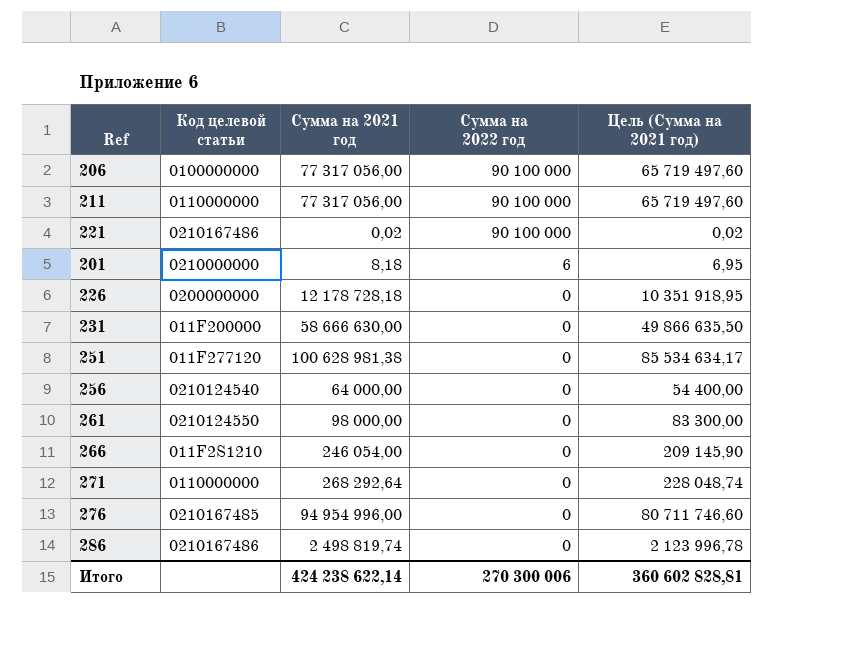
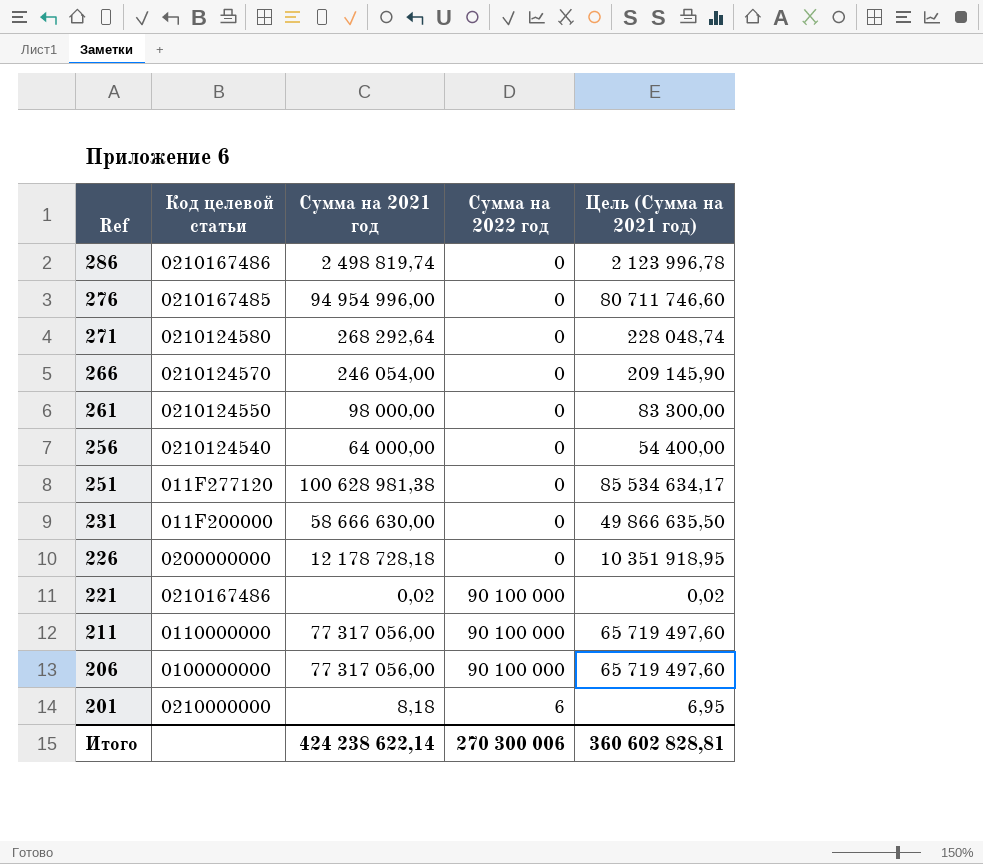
row order: Сумма на 2022 год descending -> Ref descending
271 | Код целевой статьи: 0110000000 -> 0210124580
266 | Код целевой статьи: 011F2S1210 -> 0210124570

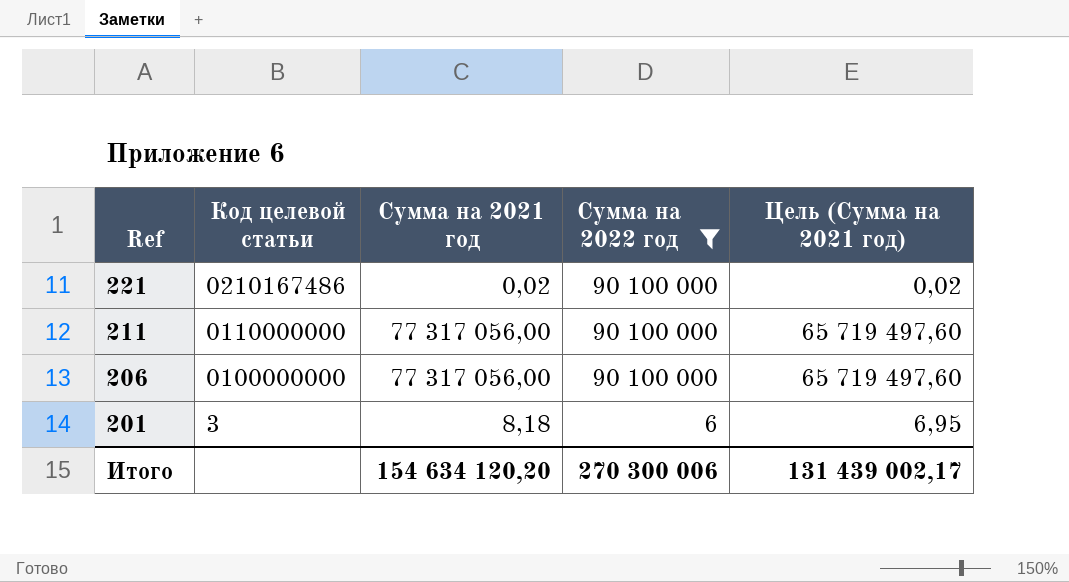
filter: none -> Сумма на 2022 год != 0
201 | Код целевой статьи: 0210000000 -> 3
Итого | Сумма на 2021 год: 424 238 622,14 -> 154 634 120,20
Итого | Цель (Сумма на 2021 год): 360 602 828,81 -> 131 439 002,17

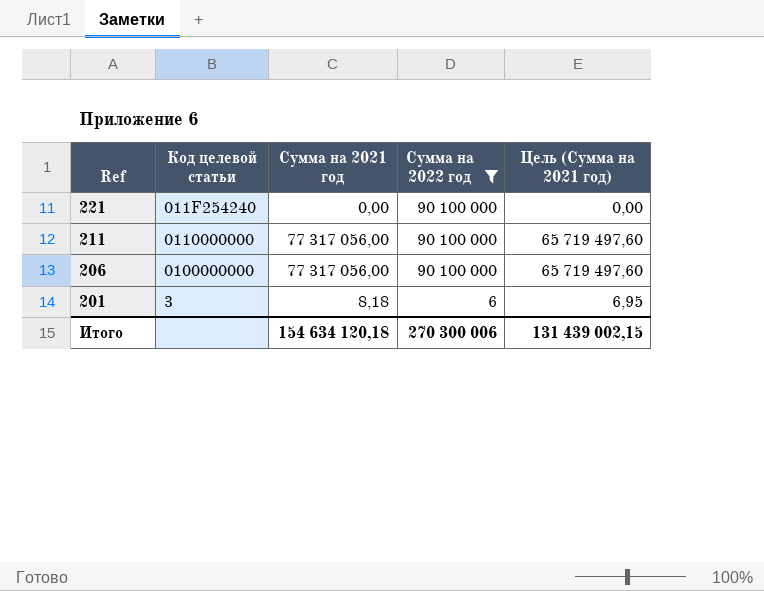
221 | Код целевой статьи: 0210167486 -> 011F254240
221 | Сумма на 2021 год: 0,02 -> 0,00
221 | Цель (Сумма на 2021 год): 0,02 -> 0,00
Итого | Сумма на 2021 год: 154 634 120,20 -> 154 634 120,18
Итого | Цель (Сумма на 2021 год): 131 439 002,17 -> 131 439 002,15

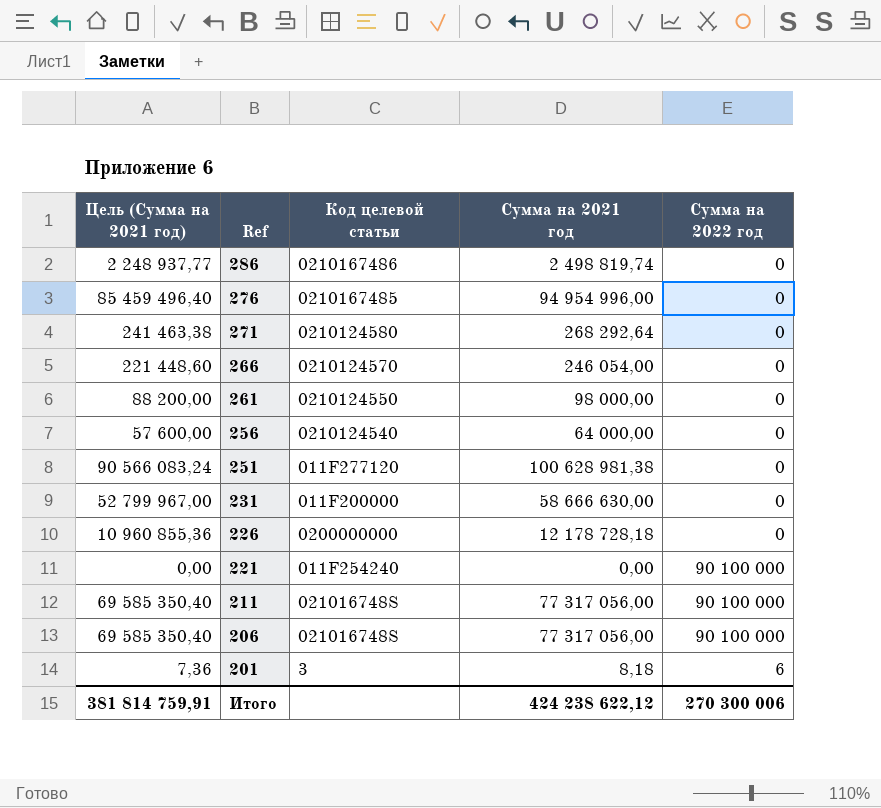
filter: Сумма на 2022 год != 0 -> none
column Цель (Сумма на 2021 год) | formula: [Сумма на 2021 год] * 0,85 -> [Сумма на 2021 год] * 0,9
column Цель (Сумма на 2021 год) | position: 5 -> 1
211 | Код целевой статьи: 0110000000 -> 021016748S
206 | Код целевой статьи: 0100000000 -> 021016748S
Итого | Цель (Сумма на 2021 год): 131 439 002,15 -> 381 814 759,91
Итого | Сумма на 2021 год: 154 634 120,18 -> 424 238 622,12

